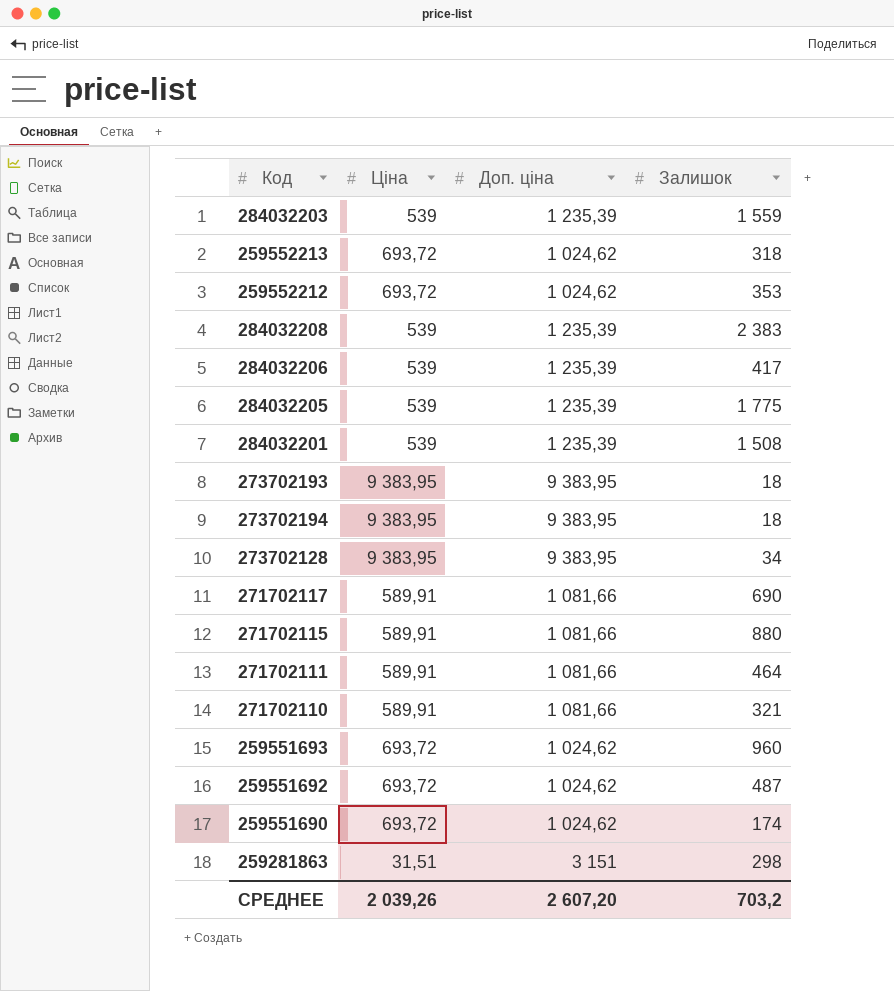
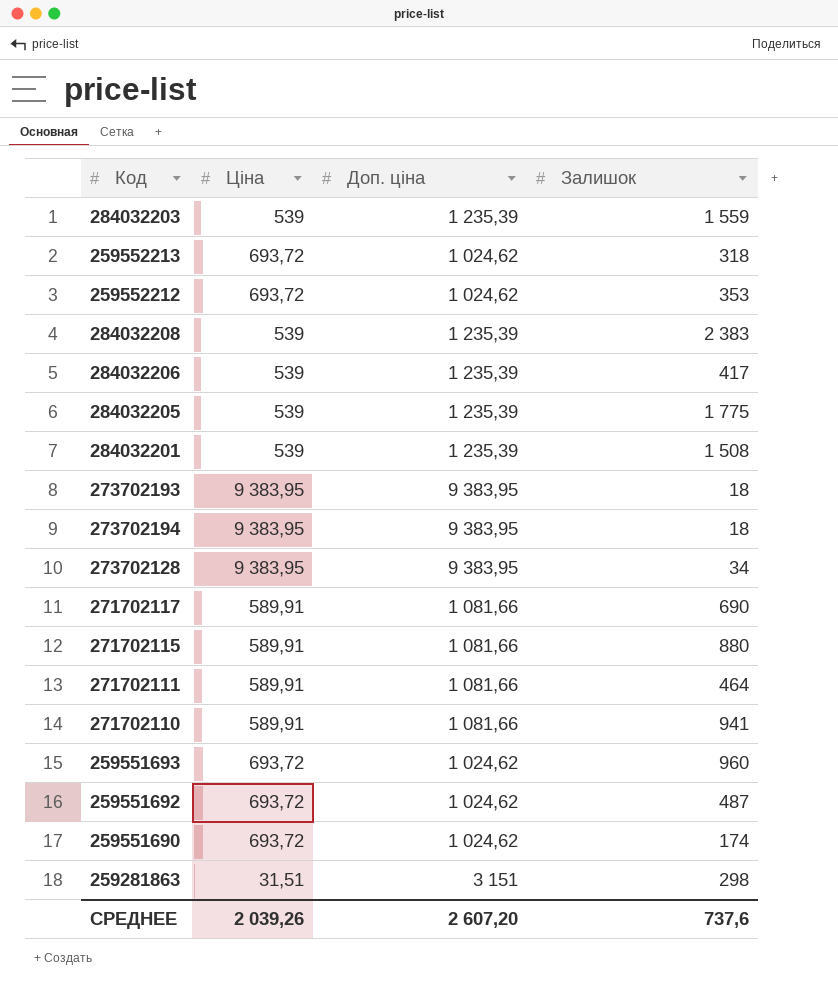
271702110 | Залишок: 321 -> 941
СРЕДНЕЕ | Залишок: 703,2 -> 737,6

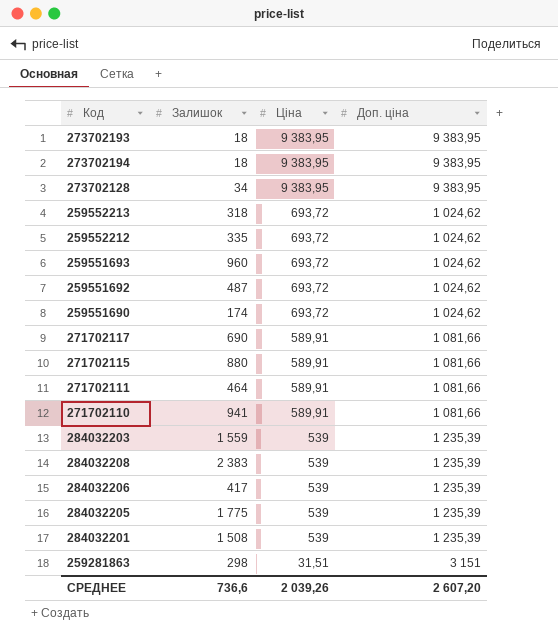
row order: none -> Ціна descending
column Залишок | position: 4 -> 2
259552212 | Залишок: 353 -> 335
СРЕДНЕЕ | Залишок: 737,6 -> 736,6

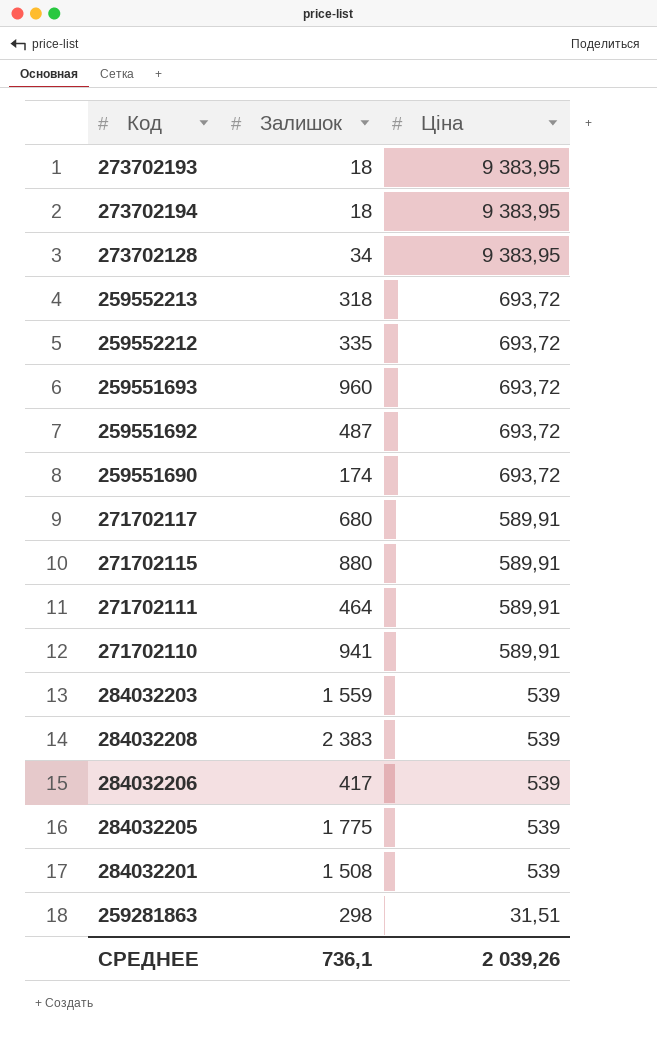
column Доп. ціна | position: 4 -> none
271702117 | Залишок: 690 -> 680
СРЕДНЕЕ | Залишок: 736,6 -> 736,1

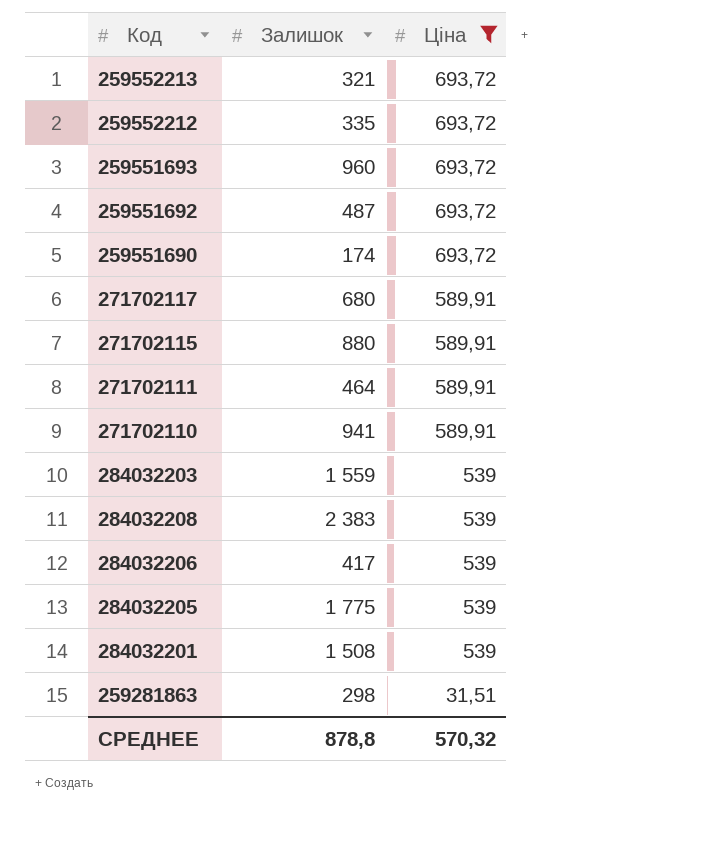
filter: none -> Ціна != 9 383,95
259552213 | Залишок: 318 -> 321
СРЕДНЕЕ | Залишок: 736,1 -> 878,8
СРЕДНЕЕ | Ціна: 2 039,26 -> 570,32

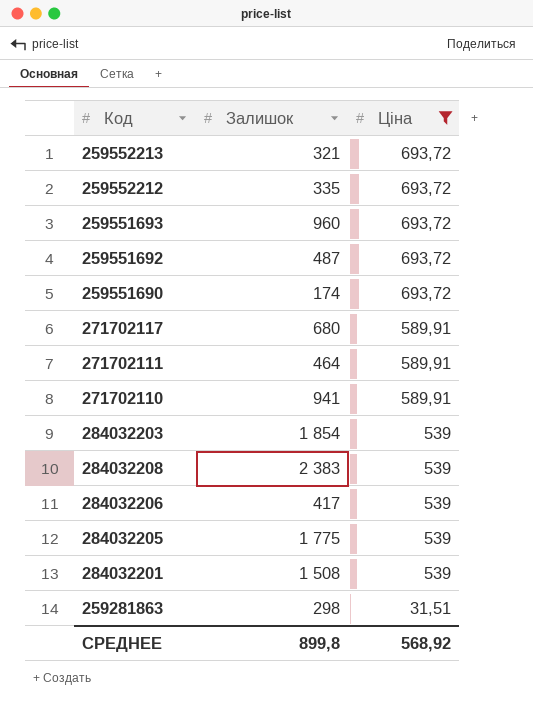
row 271702115: 880 | 589,91 -> none
284032203 | Залишок: 1 559 -> 1 854
СРЕДНЕЕ | Залишок: 878,8 -> 899,8
СРЕДНЕЕ | Ціна: 570,32 -> 568,92

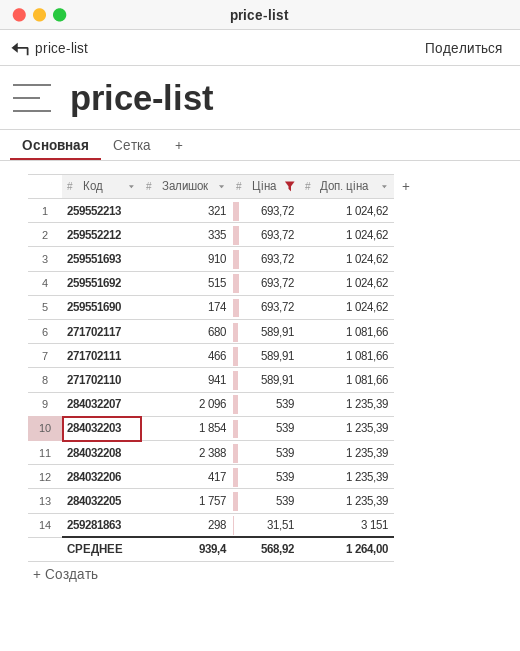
column Доп. ціна | position: none -> 4
row 284032201: 1 508 | 539 -> none
259551693 | Залишок: 960 -> 910
259551692 | Залишок: 487 -> 515
271702111 | Залишок: 464 -> 466
row 284032207: none -> 2 096 | 539 | 1 235,39
284032208 | Залишок: 2 383 -> 2 388
284032205 | Залишок: 1 775 -> 1 757
СРЕДНЕЕ | Залишок: 899,8 -> 939,4

